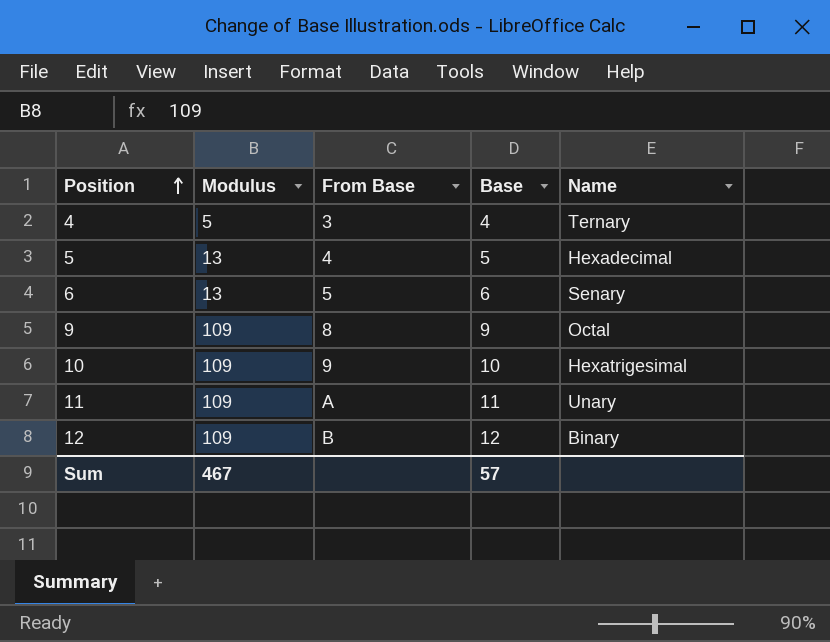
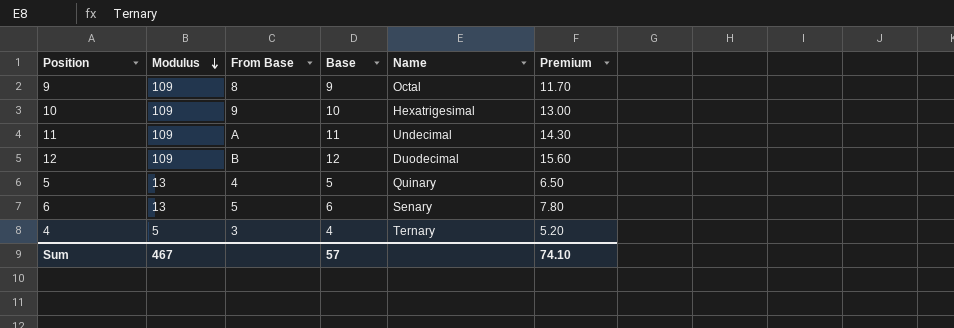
row order: Position ascending -> Modulus descending
column Premium | formula: none -> [Base] * 1.3
11 | Name: Unary -> Undecimal
12 | Name: Binary -> Duodecimal
5 | Name: Hexadecimal -> Quinary

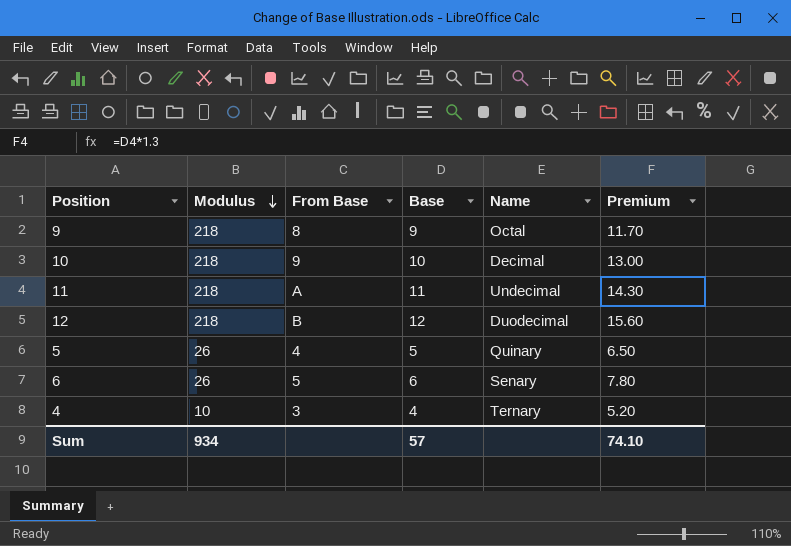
9 | Modulus: 109 -> 218
10 | Modulus: 109 -> 218
10 | Name: Hexatrigesimal -> Decimal
11 | Modulus: 109 -> 218
12 | Modulus: 109 -> 218
5 | Modulus: 13 -> 26
6 | Modulus: 13 -> 26
4 | Modulus: 5 -> 10
Sum | Modulus: 467 -> 934

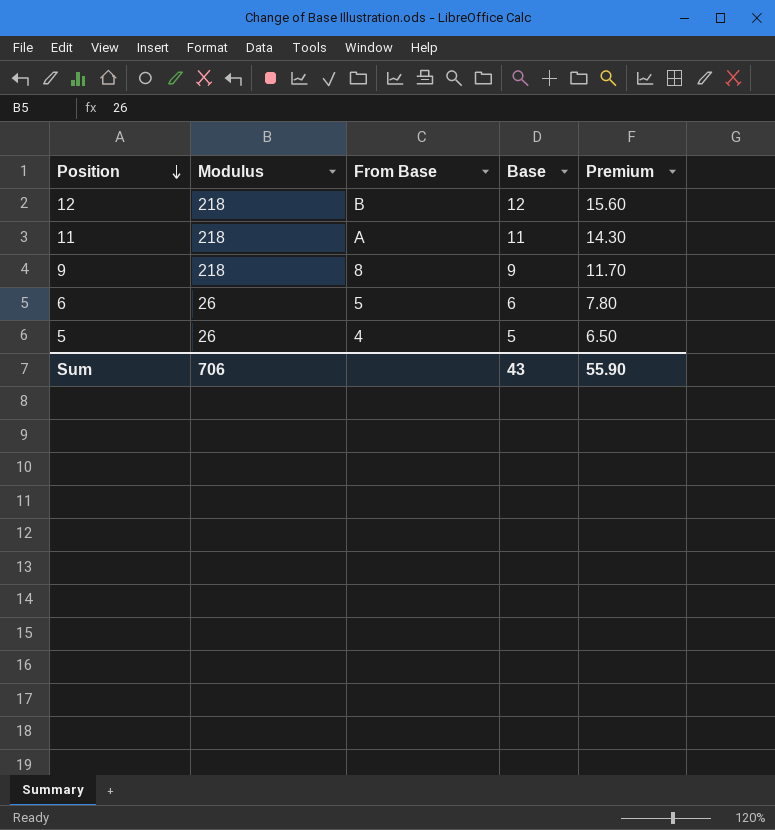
row order: Modulus descending -> Position descending
column Name | position: 5 -> none
row 10: 218 | 9 | 10 | Decimal | 13.00 -> none
row 4: 10 | 3 | 4 | Ternary | 5.20 -> none
Sum | Modulus: 934 -> 706
Sum | Base: 57 -> 43
Sum | Premium: 74.10 -> 55.90

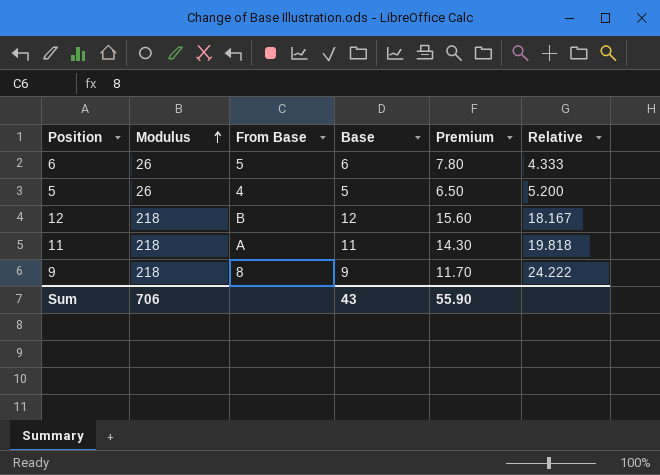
row order: Position descending -> Modulus ascending
column Relative | formula: none -> [Modulus] / [Base]

